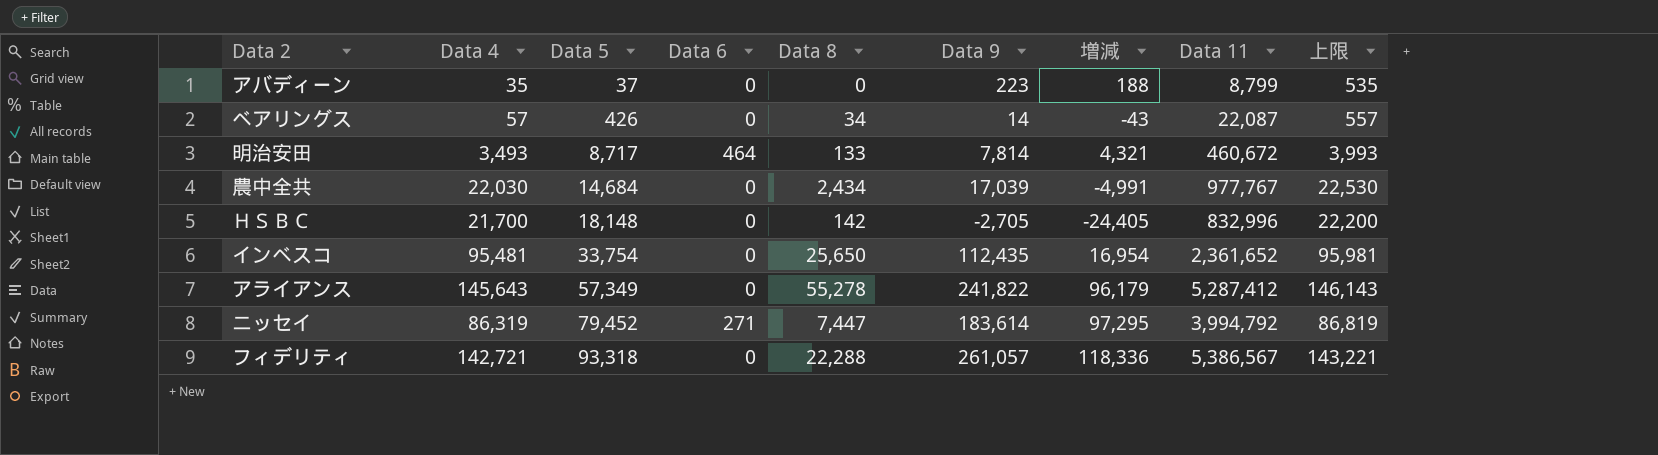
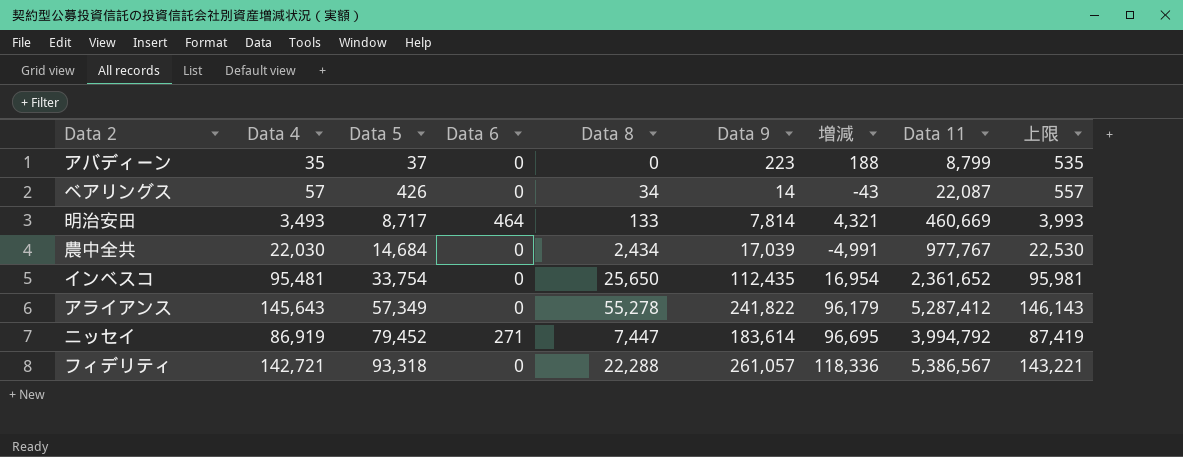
row ＨＳＢＣ: 21,700 | 18,148 | 0 | 142 | -2,705 | -24,405 | 832,996 | 22,200 -> none
明治安田 | Data 11: 460,672 -> 460,669
ニッセイ | Data 4: 86,319 -> 86,919
ニッセイ | 増減: 97,295 -> 96,695
ニッセイ | 上限: 86,819 -> 87,419

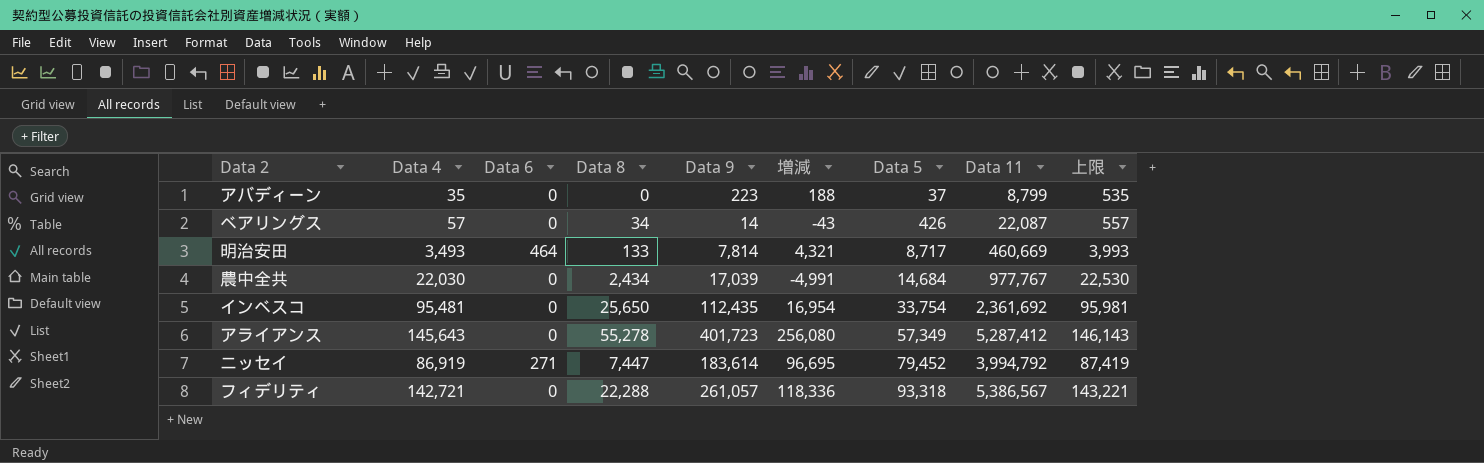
column Data 5 | position: 3 -> 7
インベスコ | Data 11: 2,361,652 -> 2,361,692
アライアンス | Data 9: 241,822 -> 401,723
アライアンス | 増減: 96,179 -> 256,080

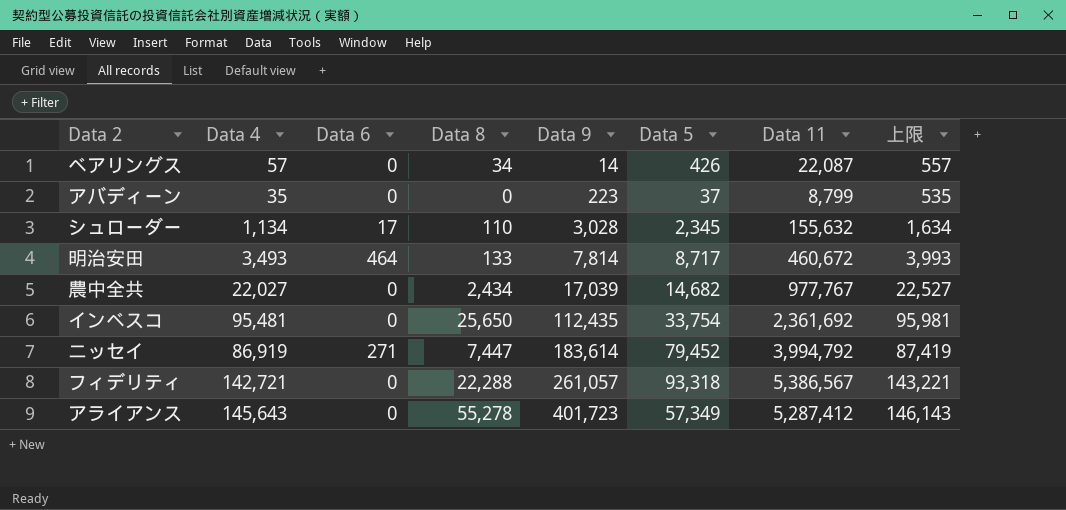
row order: Data 5 ascending -> Data 9 ascending
column 増減 | formula: [Data 9] - [Data 4] -> none
row シュローダー: none -> 1,134 | 17 | 110 | 3,028 | 2,345 | 155,632 | 1,634
明治安田 | Data 11: 460,669 -> 460,672
農中全共 | Data 4: 22,030 -> 22,027
農中全共 | Data 5: 14,684 -> 14,682
農中全共 | 上限: 22,530 -> 22,527

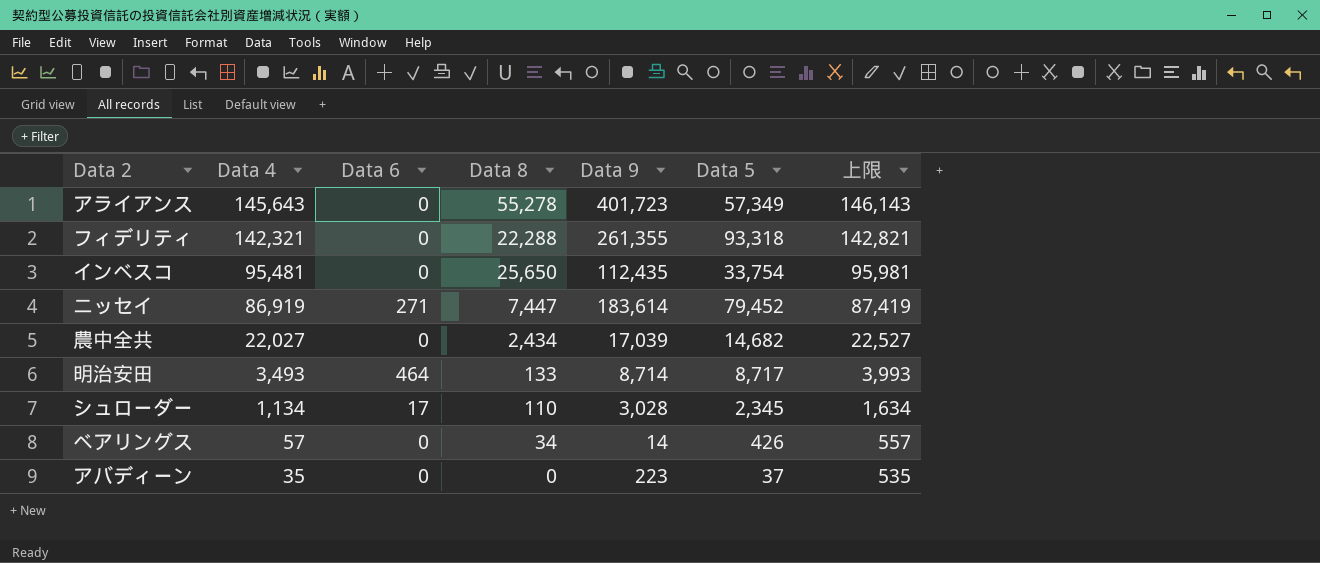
row order: Data 9 ascending -> Data 4 descending
column Data 11 | position: 7 -> none
フィデリティ | Data 4: 142,721 -> 142,321
フィデリティ | Data 9: 261,057 -> 261,355
フィデリティ | 上限: 143,221 -> 142,821
明治安田 | Data 9: 7,814 -> 8,714

